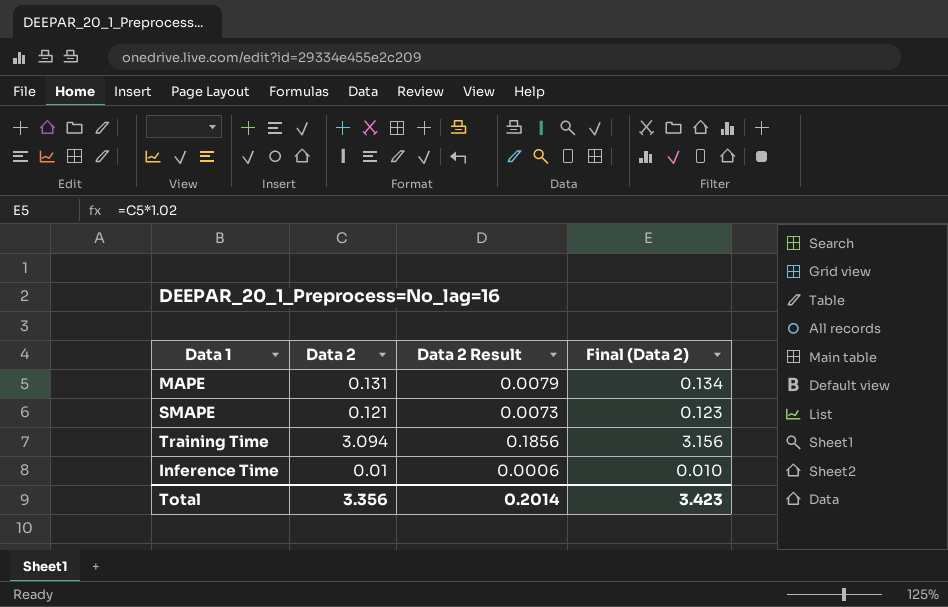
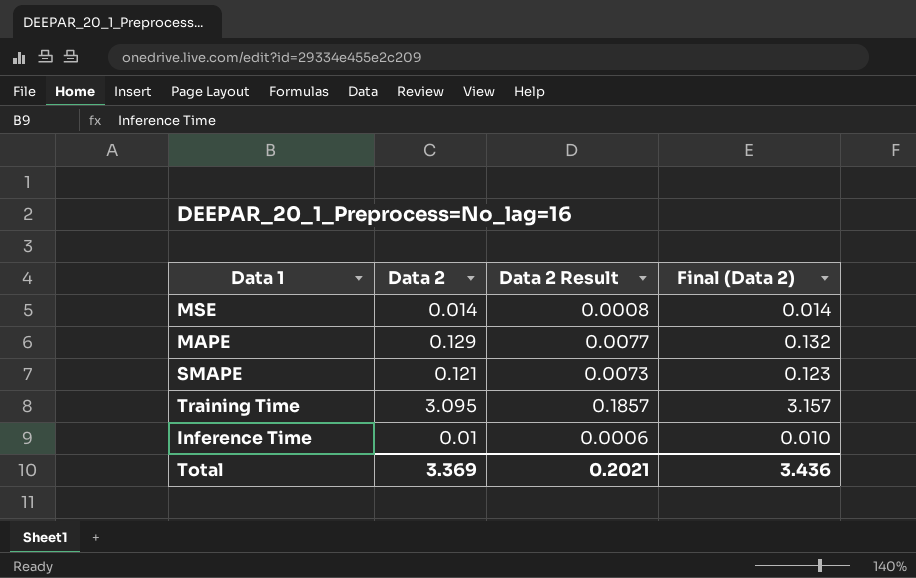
row MSE: none -> 0.014 | 0.0008 | 0.014
MAPE | Data 2: 0.131 -> 0.129
MAPE | Data 2 Result: 0.0079 -> 0.0077
MAPE | Final (Data 2): 0.134 -> 0.132
Training Time | Data 2: 3.094 -> 3.095
Training Time | Data 2 Result: 0.1856 -> 0.1857
Training Time | Final (Data 2): 3.156 -> 3.157
Total | Data 2: 3.356 -> 3.369
Total | Data 2 Result: 0.2014 -> 0.2021
Total | Final (Data 2): 3.423 -> 3.436

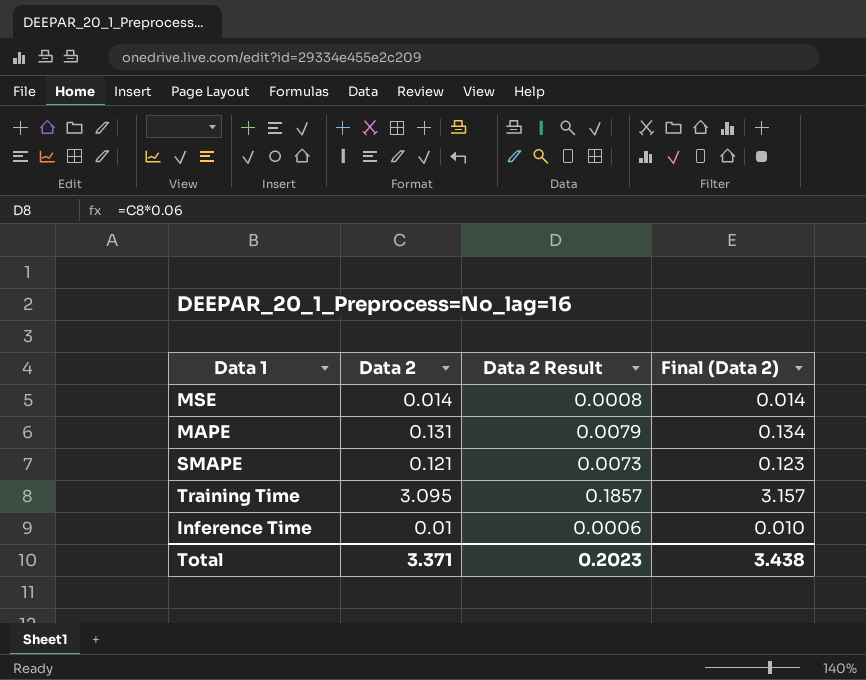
MAPE | Data 2: 0.129 -> 0.131
MAPE | Data 2 Result: 0.0077 -> 0.0079
MAPE | Final (Data 2): 0.132 -> 0.134
Total | Data 2: 3.369 -> 3.371
Total | Data 2 Result: 0.2021 -> 0.2023
Total | Final (Data 2): 3.436 -> 3.438

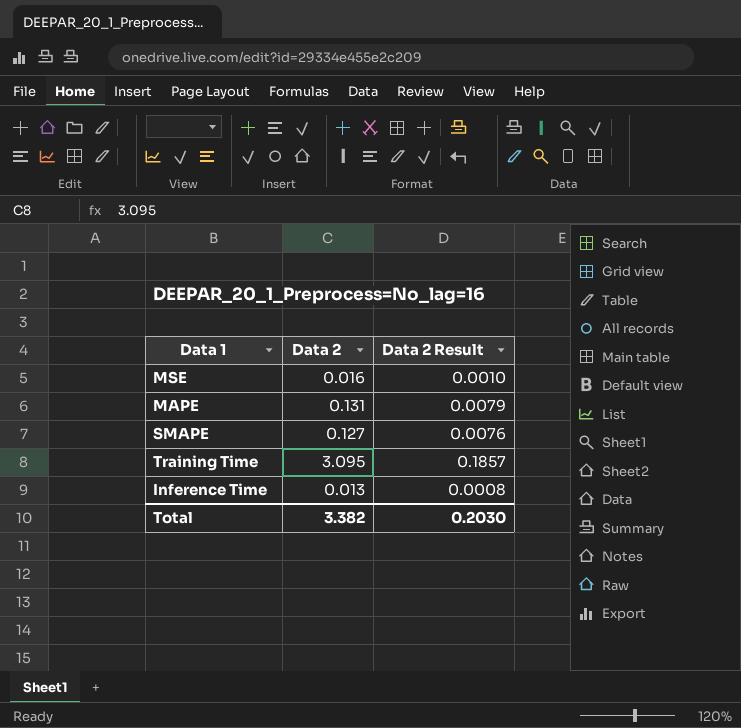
column Final (Data 2) | formula: [Data 2] * 1.02 -> none
MSE | Data 2: 0.014 -> 0.016
MSE | Data 2 Result: 0.0008 -> 0.0010
SMAPE | Data 2: 0.121 -> 0.127
SMAPE | Data 2 Result: 0.0073 -> 0.0076
Inference Time | Data 2: 0.01 -> 0.013
Inference Time | Data 2 Result: 0.0006 -> 0.0008
Total | Data 2: 3.371 -> 3.382
Total | Data 2 Result: 0.2023 -> 0.2030

